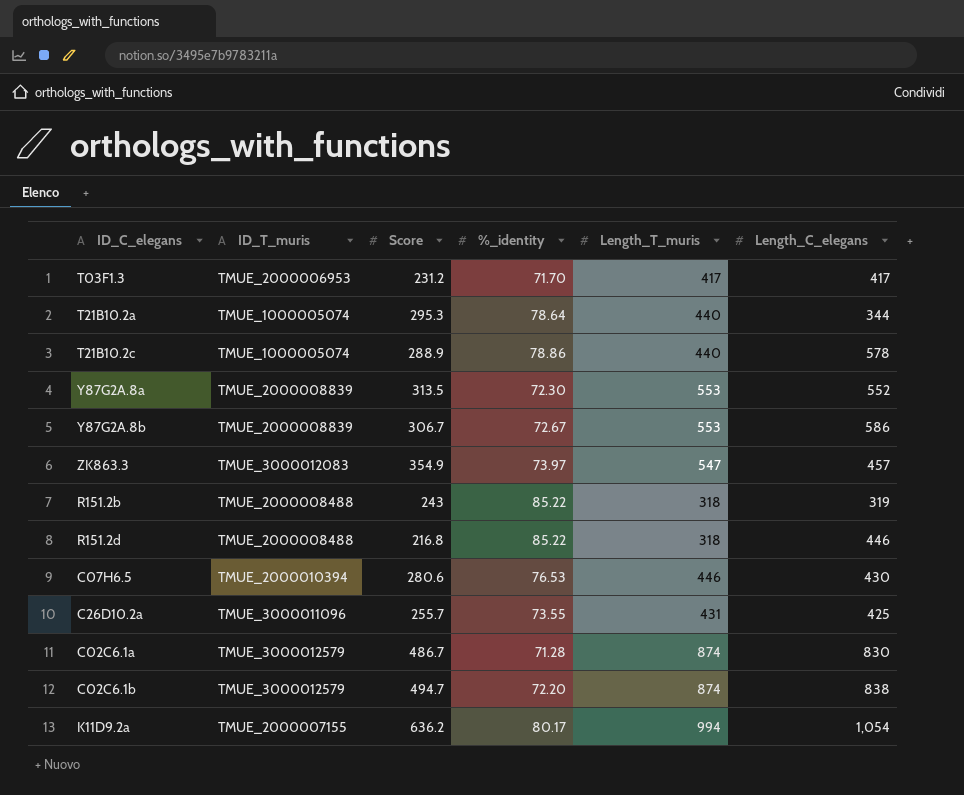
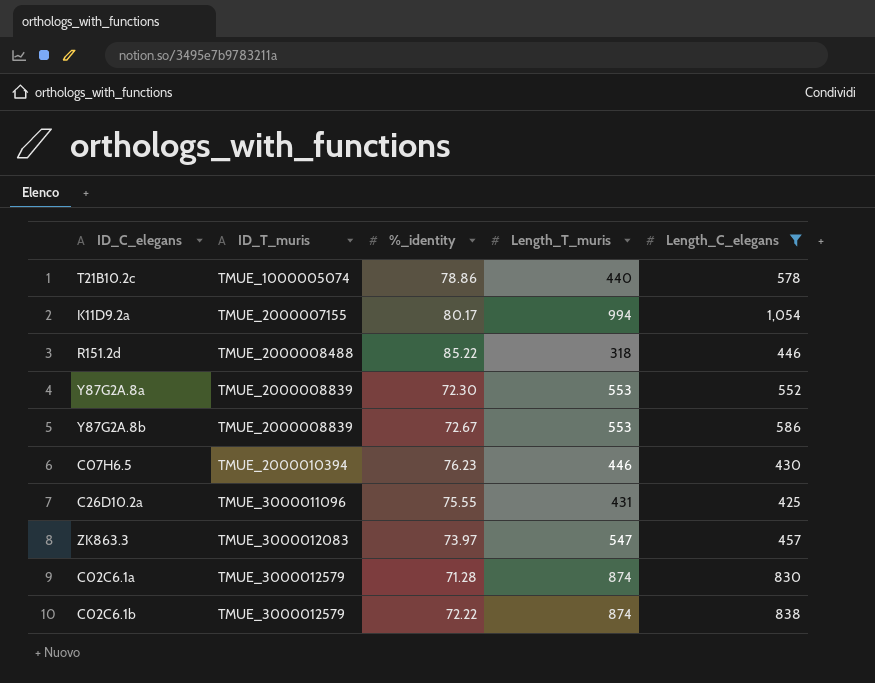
filter: none -> Length_C_elegans >= 425
row order: none -> ID_T_muris ascending
column Score | position: 3 -> none
C07H6.5 | %_identity: 76.53 -> 76.23
C26D10.2a | %_identity: 73.55 -> 75.55
C02C6.1b | %_identity: 72.20 -> 72.22

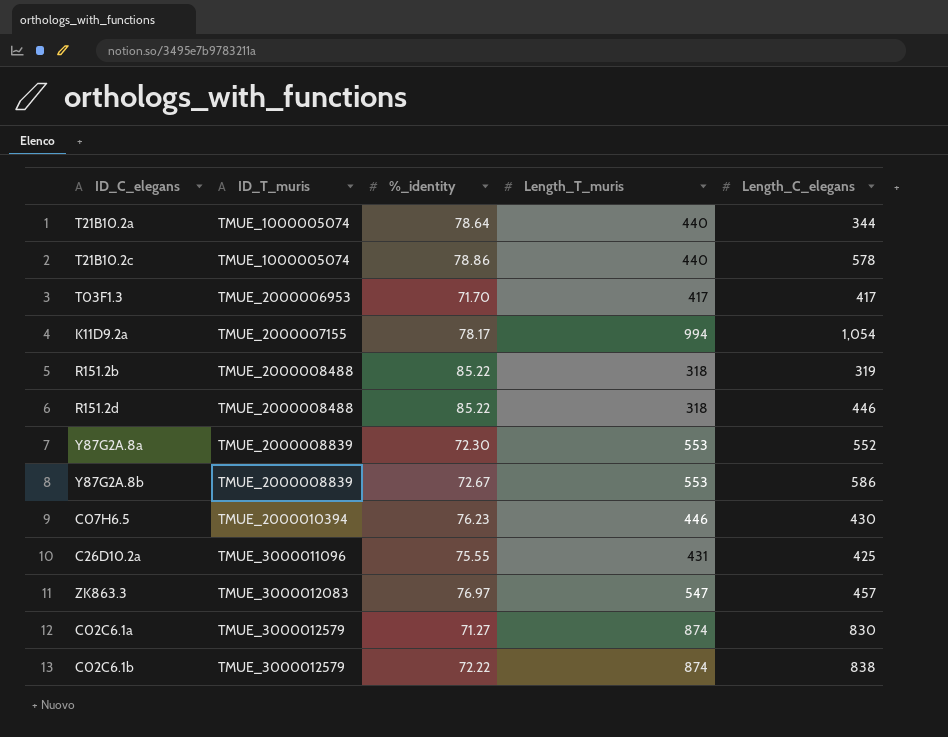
filter: Length_C_elegans >= 425 -> none
K11D9.2a | %_identity: 80.17 -> 78.17
ZK863.3 | %_identity: 73.97 -> 76.97
C02C6.1a | %_identity: 71.28 -> 71.27

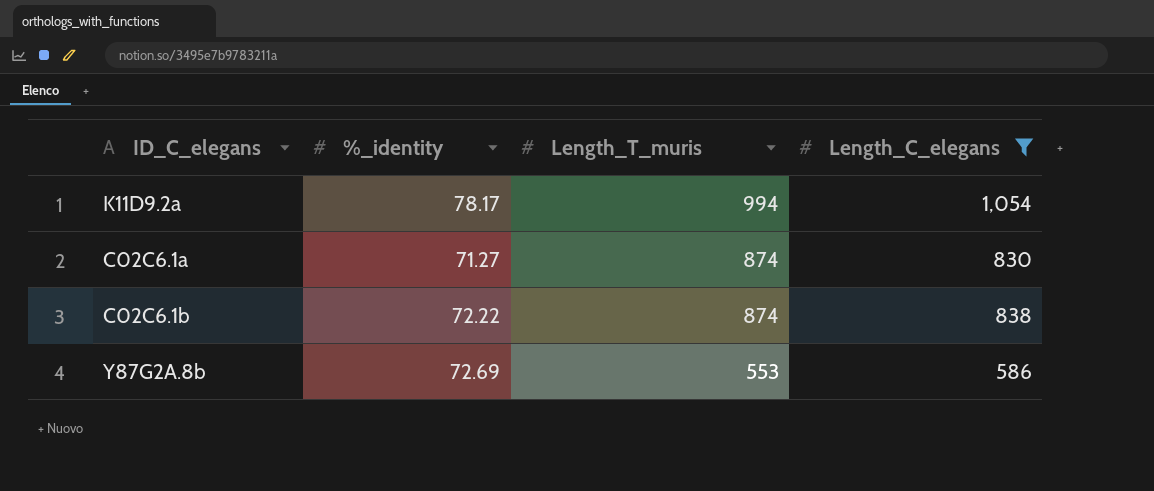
filter: none -> Length_C_elegans >= 586
row order: ID_T_muris ascending -> Length_T_muris descending
column ID_T_muris | position: 2 -> none
Y87G2A.8b | %_identity: 72.67 -> 72.69

